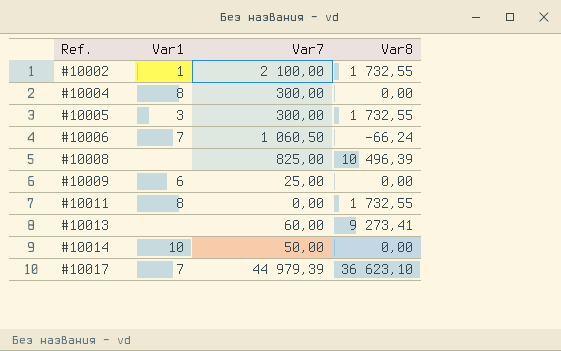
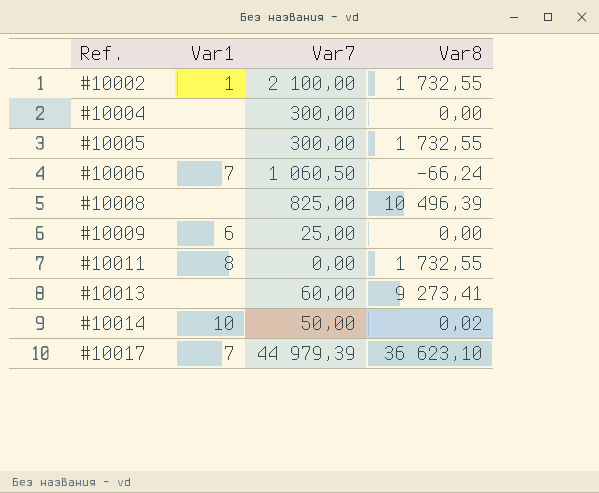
#10004 | Var1: 8 -> none
#10005 | Var1: 3 -> none
#10014 | Var8: 0,00 -> 0,02

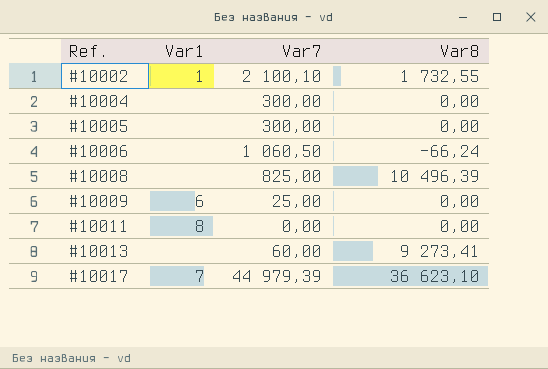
row #10014: 10 | 50,00 | 0,02 -> none
#10002 | Var7: 2 100,00 -> 2 100,10
#10005 | Var8: 1 732,55 -> 0,00
#10006 | Var1: 7 -> none
#10011 | Var8: 1 732,55 -> 0,00

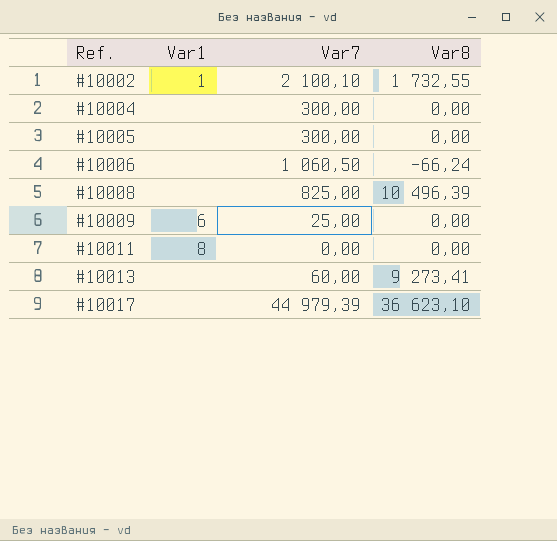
#10017 | Var1: 7 -> none

